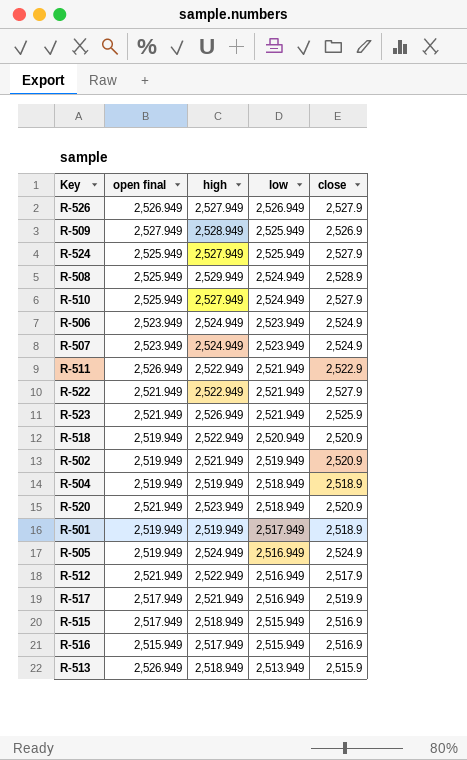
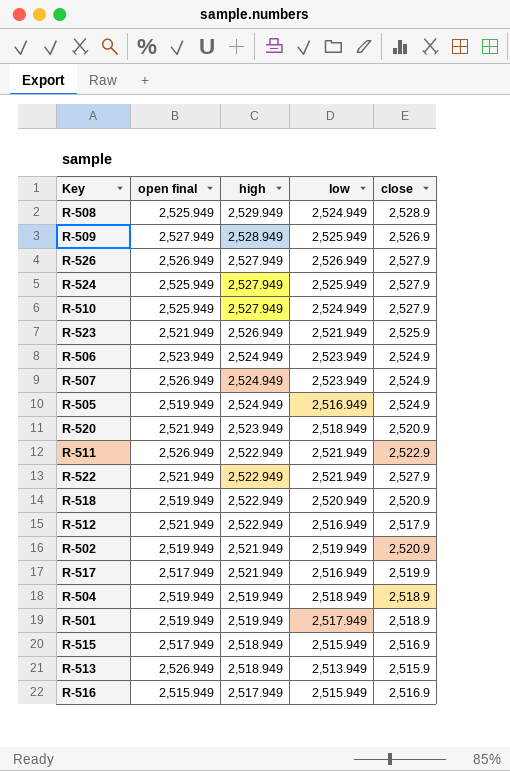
row order: low descending -> high descending
R-507 | open final: 2,523.949 -> 2,526.949

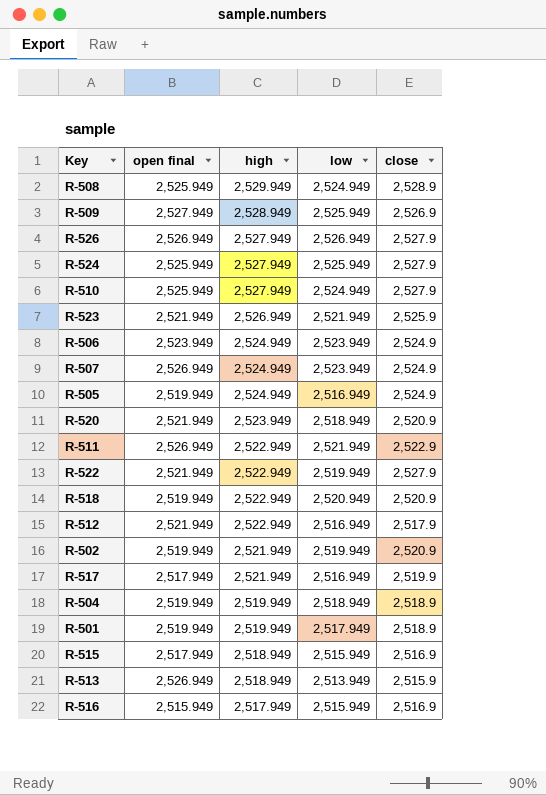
R-522 | low: 2,521.949 -> 2,519.949

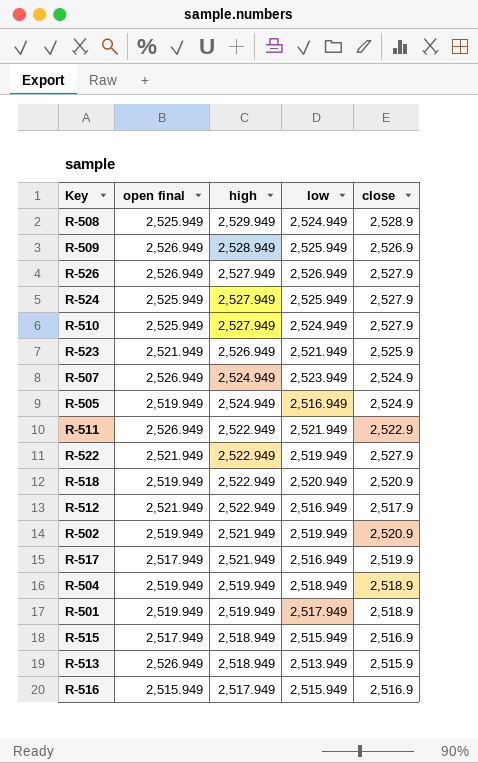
row R-506: 2,523.949 | 2,524.949 | 2,523.949 | 2,524.9 -> none
row R-520: 2,521.949 | 2,523.949 | 2,518.949 | 2,520.9 -> none
R-509 | open final: 2,527.949 -> 2,526.949

